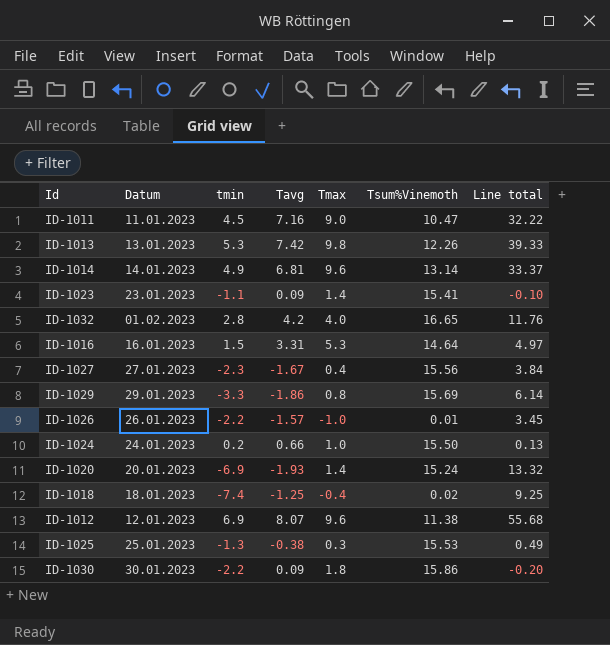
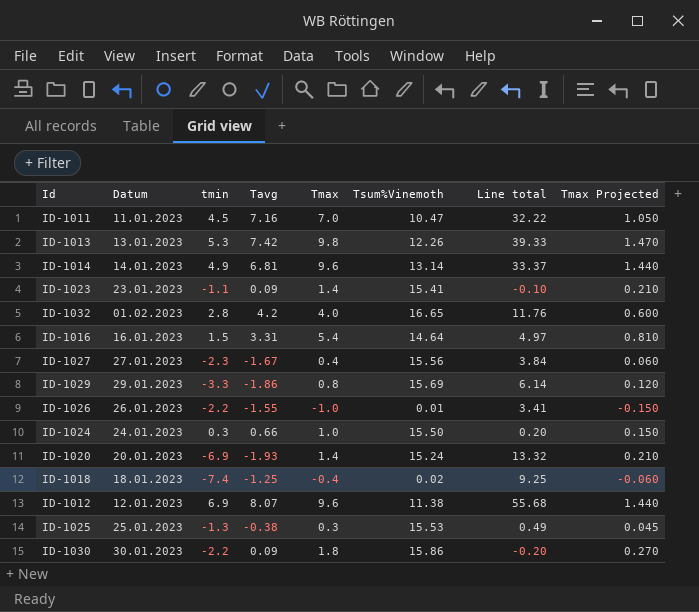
column Tmax Projected | formula: none -> [Tmax] * 0.15
ID-1011 | Tmax: 9.0 -> 7.0
ID-1016 | Tmax: 5.3 -> 5.4
ID-1026 | Tavg: -1.57 -> -1.55
ID-1026 | Line total: 3.45 -> 3.41
ID-1024 | tmin: 0.2 -> 0.3
ID-1024 | Line total: 0.13 -> 0.20

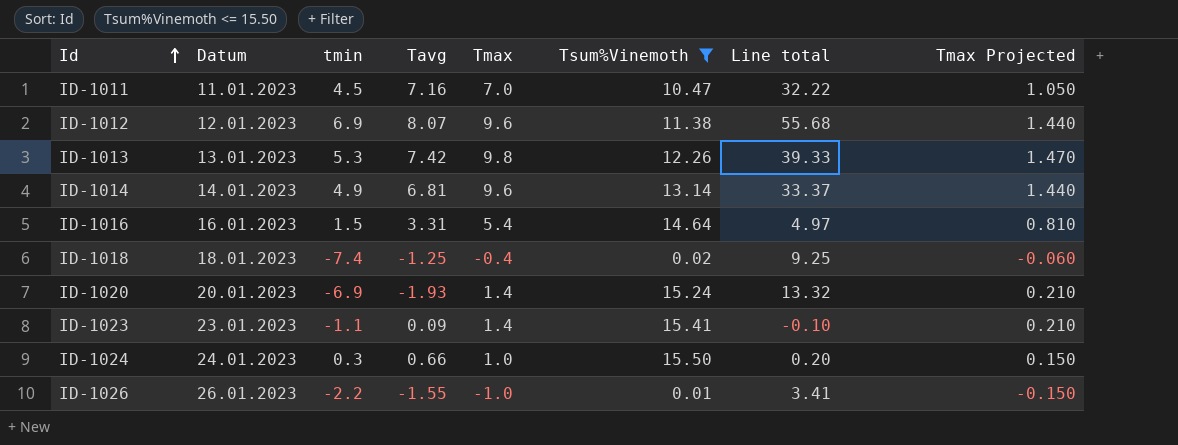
filter: none -> Tsum%Vinemoth <= 15.50
row order: none -> Id ascending

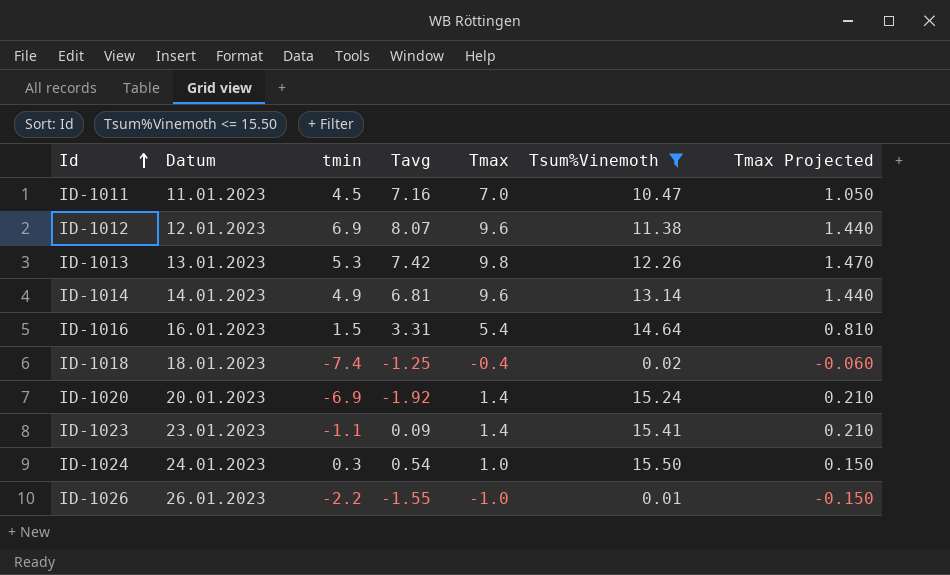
column Line total | formula: [tmin] * [Tavg] -> none
ID-1020 | Tavg: -1.93 -> -1.92
ID-1024 | Tavg: 0.66 -> 0.54

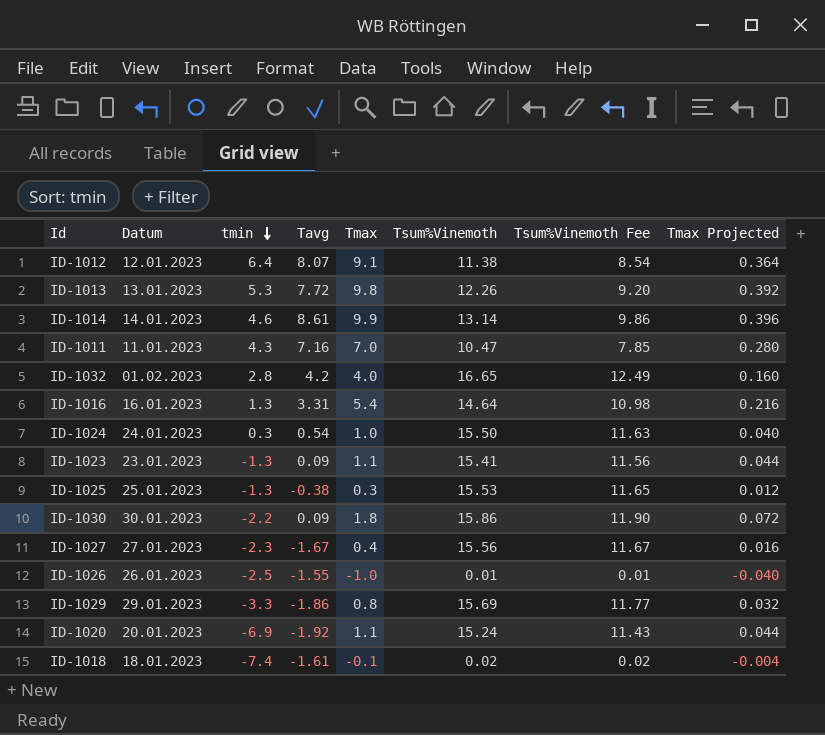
filter: Tsum%Vinemoth <= 15.50 -> none
row order: Id ascending -> tmin descending
column Tsum%Vinemoth Fee | formula: none -> [Tsum%Vinemoth] * 0.75
column Tmax Projected | formula: [Tmax] * 0.15 -> [Tmax] * 0.04
ID-1012 | tmin: 6.9 -> 6.4
ID-1012 | Tmax: 9.6 -> 9.1
ID-1013 | Tavg: 7.42 -> 7.72
ID-1014 | tmin: 4.9 -> 4.6
ID-1014 | Tavg: 6.81 -> 8.61
ID-1014 | Tmax: 9.6 -> 9.9
ID-1011 | tmin: 4.5 -> 4.3
ID-1016 | tmin: 1.5 -> 1.3
ID-1023 | tmin: -1.1 -> -1.3
ID-1023 | Tmax: 1.4 -> 1.1
ID-1026 | tmin: -2.2 -> -2.5
ID-1020 | Tmax: 1.4 -> 1.1
ID-1018 | Tavg: -1.25 -> -1.61
ID-1018 | Tmax: -0.4 -> -0.1

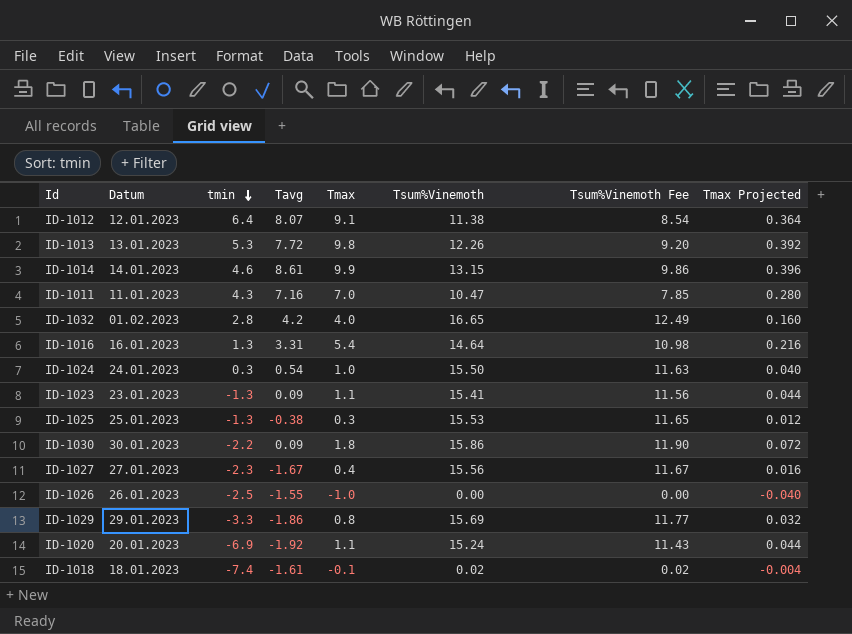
ID-1014 | Tsum%Vinemoth: 13.14 -> 13.15
ID-1026 | Tsum%Vinemoth: 0.01 -> 0.00
ID-1026 | Tsum%Vinemoth Fee: 0.01 -> 0.00

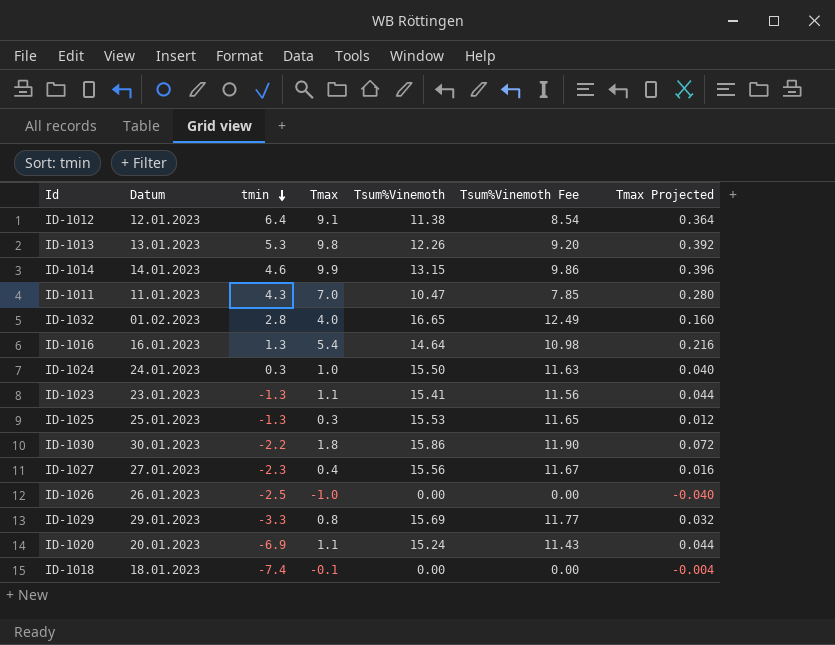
column Tavg | position: 4 -> none
ID-1018 | Tsum%Vinemoth: 0.02 -> 0.00
ID-1018 | Tsum%Vinemoth Fee: 0.02 -> 0.00

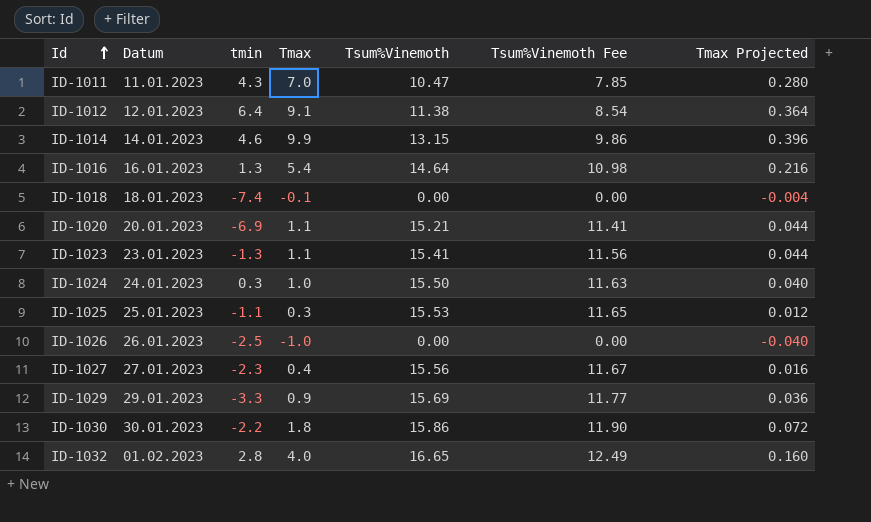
row order: tmin descending -> Id ascending
row ID-1013: 13.01.2023 | 5.3 | 9.8 | 12.26 | 9.20 | 0.392 -> none
ID-1020 | Tsum%Vinemoth: 15.24 -> 15.21
ID-1020 | Tsum%Vinemoth Fee: 11.43 -> 11.41
ID-1025 | tmin: -1.3 -> -1.1
ID-1029 | Tmax: 0.8 -> 0.9
ID-1029 | Tmax Projected: 0.032 -> 0.036

